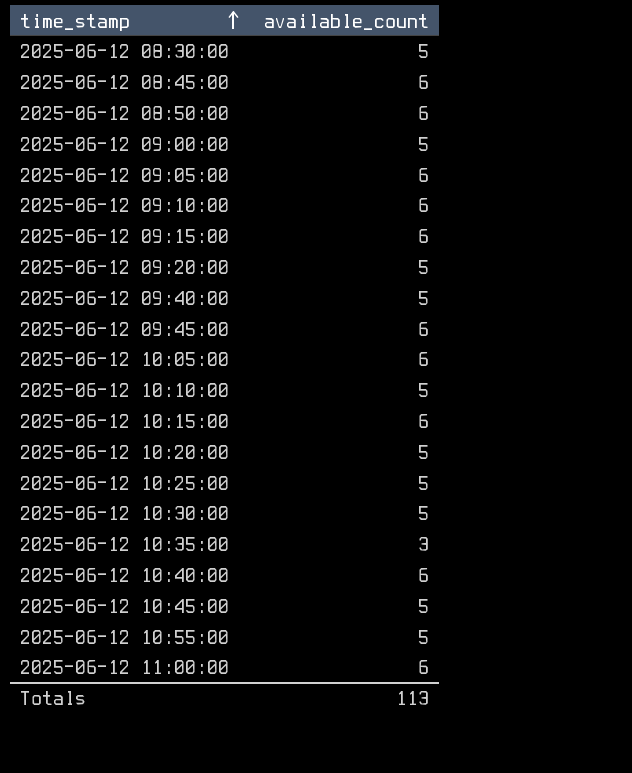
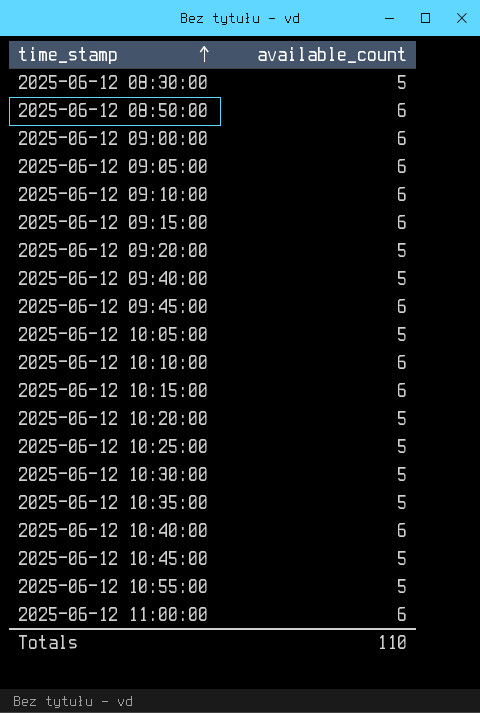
row 2025-06-12 08:45:00: 6 -> none
2025-06-12 09:00:00 | available_count: 5 -> 6
2025-06-12 10:05:00 | available_count: 6 -> 5
2025-06-12 10:10:00 | available_count: 5 -> 6
2025-06-12 10:35:00 | available_count: 3 -> 5
Totals | available_count: 113 -> 110

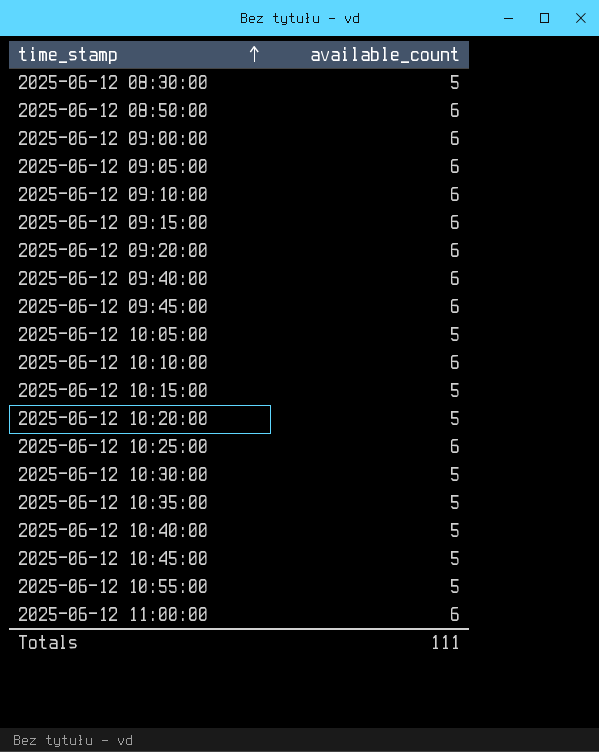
2025-06-12 09:20:00 | available_count: 5 -> 6
2025-06-12 09:40:00 | available_count: 5 -> 6
2025-06-12 10:15:00 | available_count: 6 -> 5
2025-06-12 10:25:00 | available_count: 5 -> 6
2025-06-12 10:40:00 | available_count: 6 -> 5
Totals | available_count: 110 -> 111

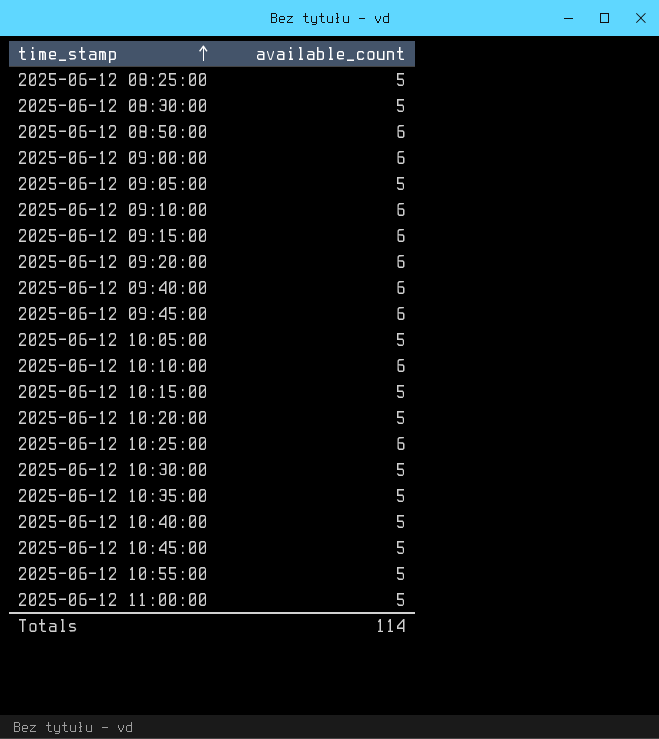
row 2025-06-12 08:25:00: none -> 5
2025-06-12 09:05:00 | available_count: 6 -> 5
2025-06-12 11:00:00 | available_count: 6 -> 5
Totals | available_count: 111 -> 114

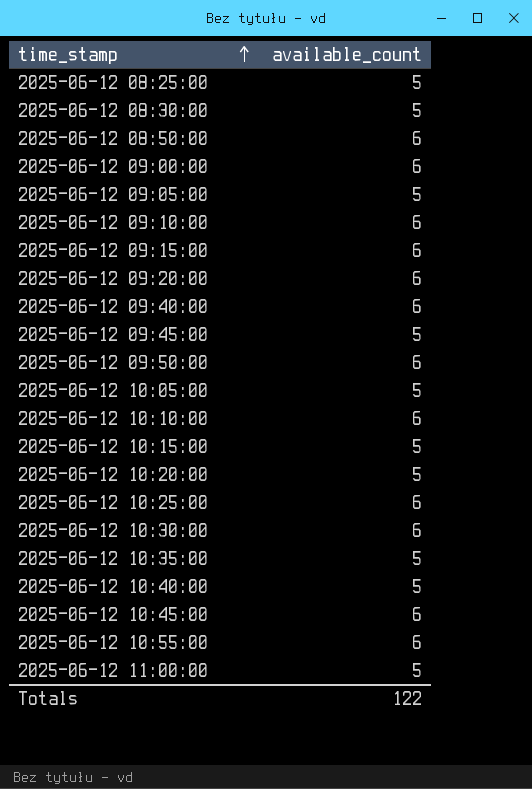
2025-06-12 09:45:00 | available_count: 6 -> 5
row 2025-06-12 09:50:00: none -> 6
2025-06-12 10:30:00 | available_count: 5 -> 6
2025-06-12 10:45:00 | available_count: 5 -> 6
2025-06-12 10:55:00 | available_count: 5 -> 6
Totals | available_count: 114 -> 122

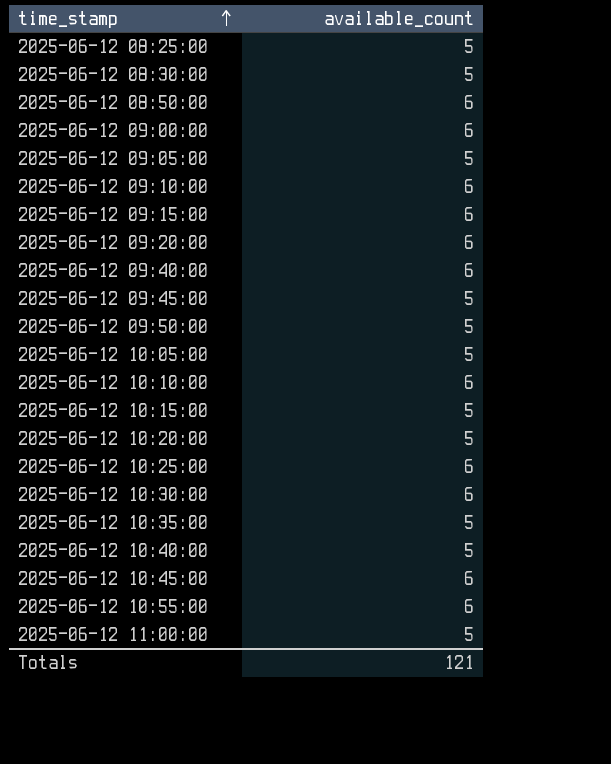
2025-06-12 09:50:00 | available_count: 6 -> 5
Totals | available_count: 122 -> 121

